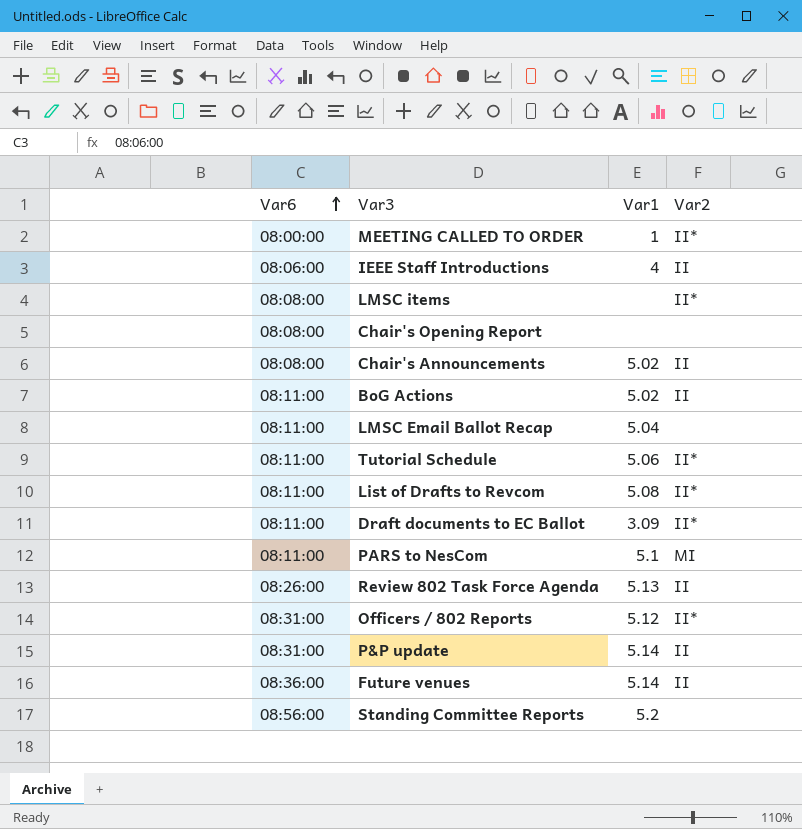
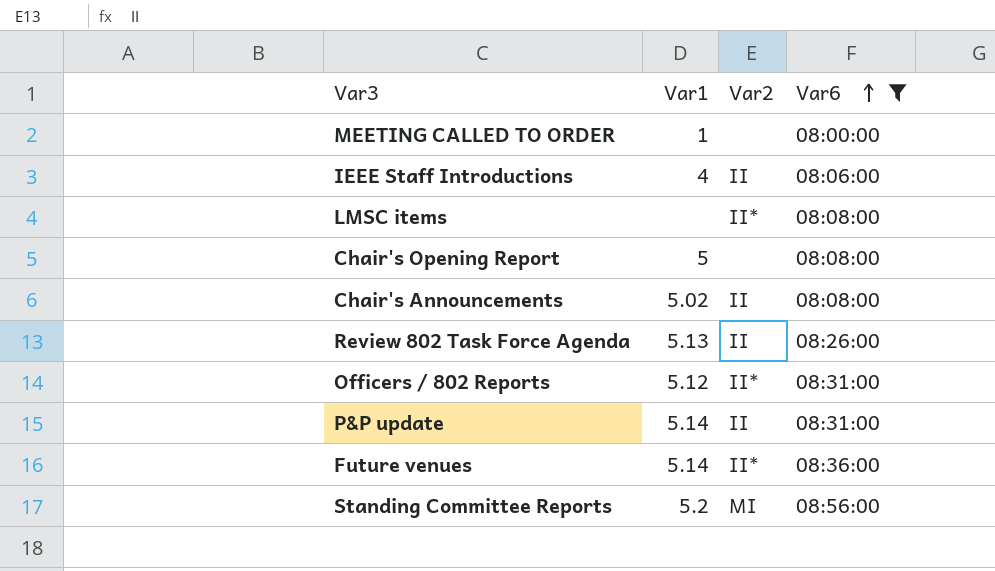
filter: none -> Var6 != 08:11:00
column Var6 | position: 1 -> 4
MEETING CALLED TO ORDER | Var2: II* -> none
Chair's Opening Report | Var1: none -> 5
Future venues | Var2: II -> II*
Standing Committee Reports | Var2: none -> MI

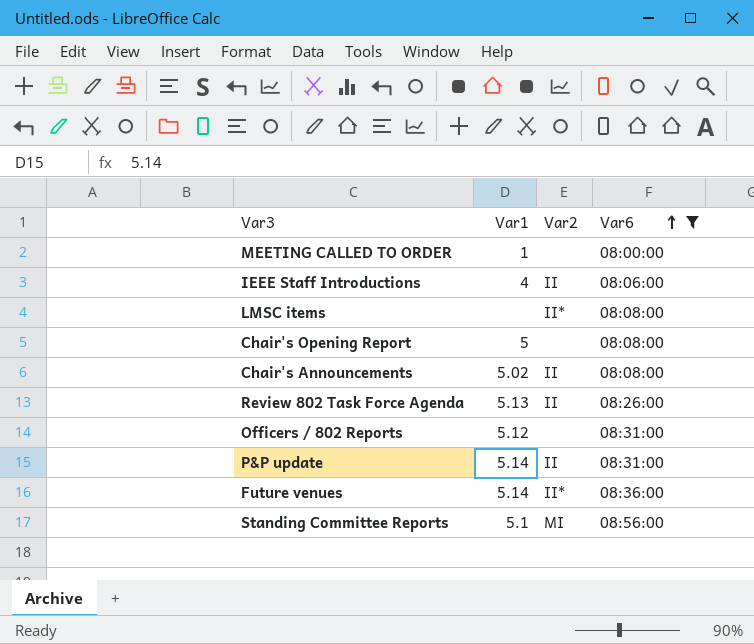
Officers / 802 Reports | Var2: II* -> none
Standing Committee Reports | Var1: 5.2 -> 5.1

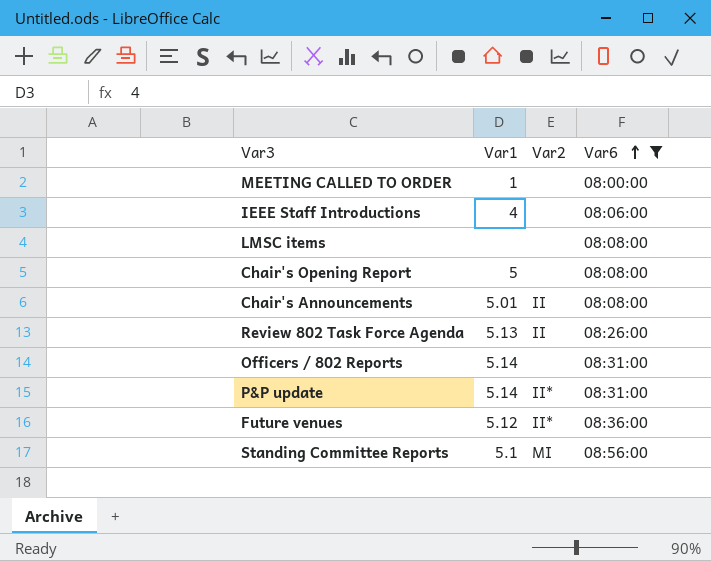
IEEE Staff Introductions | Var2: II -> none
LMSC items | Var2: II* -> none
Chair's Announcements | Var1: 5.02 -> 5.01
Officers / 802 Reports | Var1: 5.12 -> 5.14
P&P update | Var2: II -> II*
Future venues | Var1: 5.14 -> 5.12

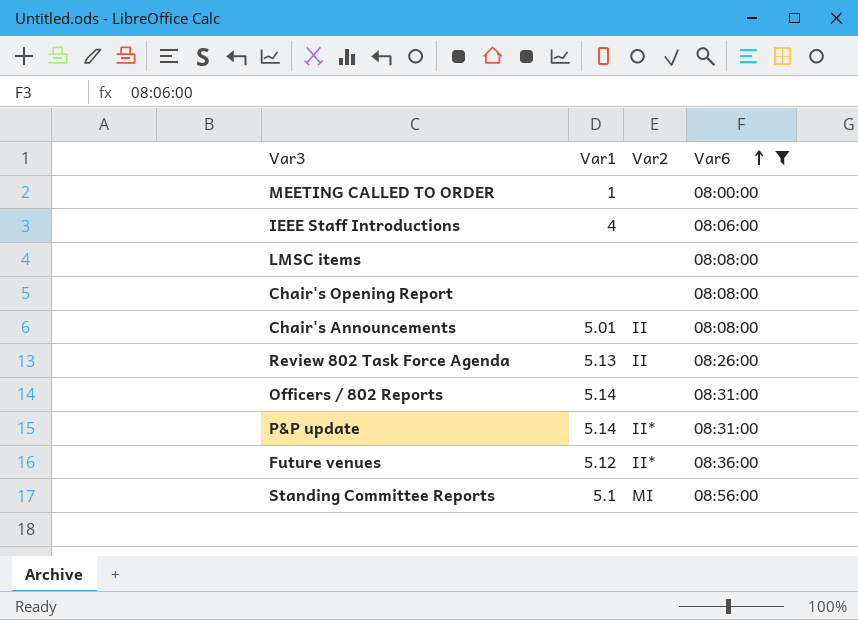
Chair's Opening Report | Var1: 5 -> none

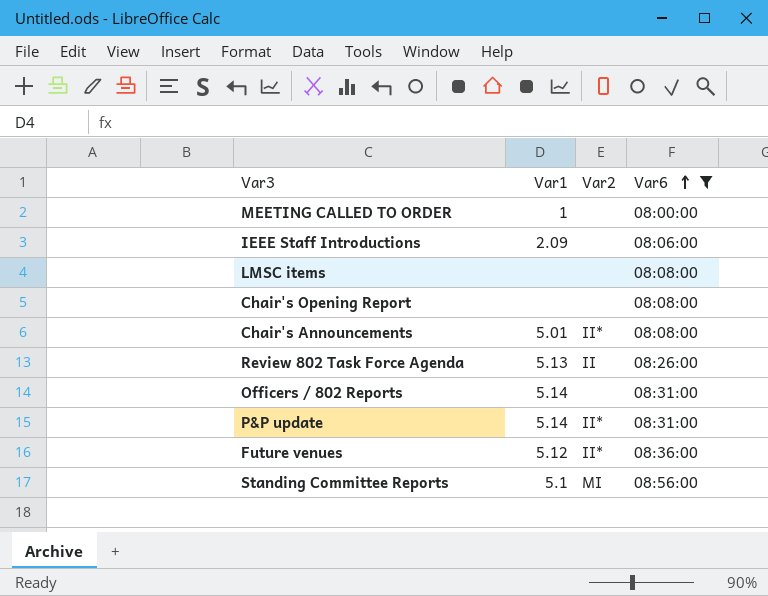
IEEE Staff Introductions | Var1: 4 -> 2.09
Chair's Announcements | Var2: II -> II*

